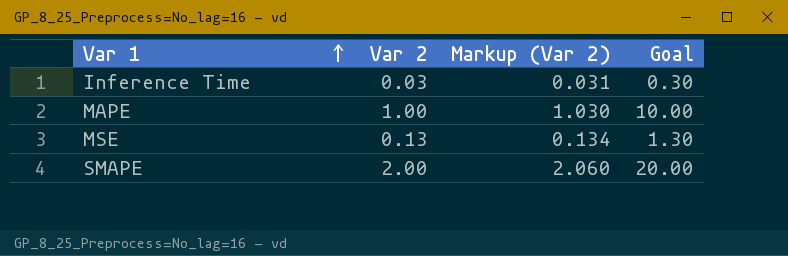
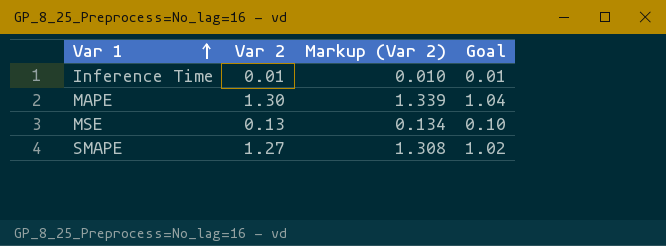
column Goal | formula: [Var 2] * 10 -> [Var 2] * 0.8
Inference Time | Var 2: 0.03 -> 0.01
Inference Time | Markup (Var 2): 0.031 -> 0.010
MAPE | Var 2: 1.00 -> 1.30
MAPE | Markup (Var 2): 1.030 -> 1.339
SMAPE | Var 2: 2.00 -> 1.27
SMAPE | Markup (Var 2): 2.060 -> 1.308

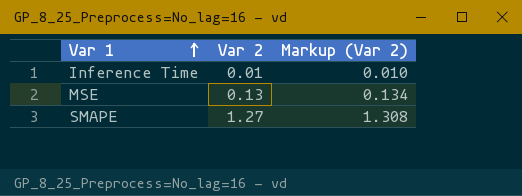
column Goal | formula: [Var 2] * 0.8 -> none
row MAPE: 1.30 | 1.339 | 1.04 -> none

